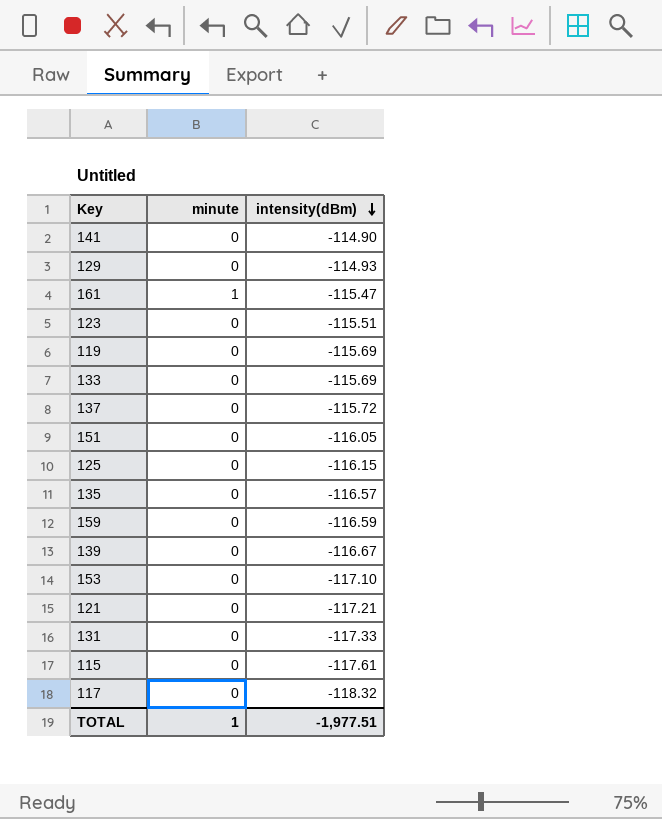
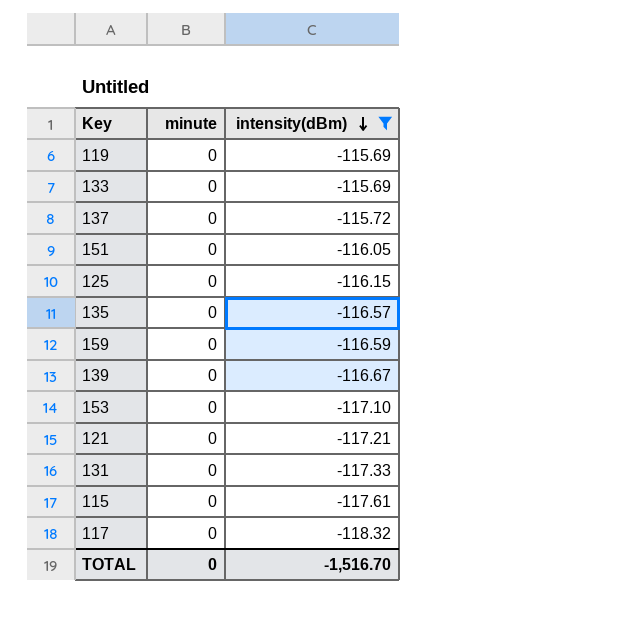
filter: none -> intensity(dBm) <= -115.69
TOTAL | minute: 1 -> 0
TOTAL | intensity(dBm): -1,977.51 -> -1,516.70

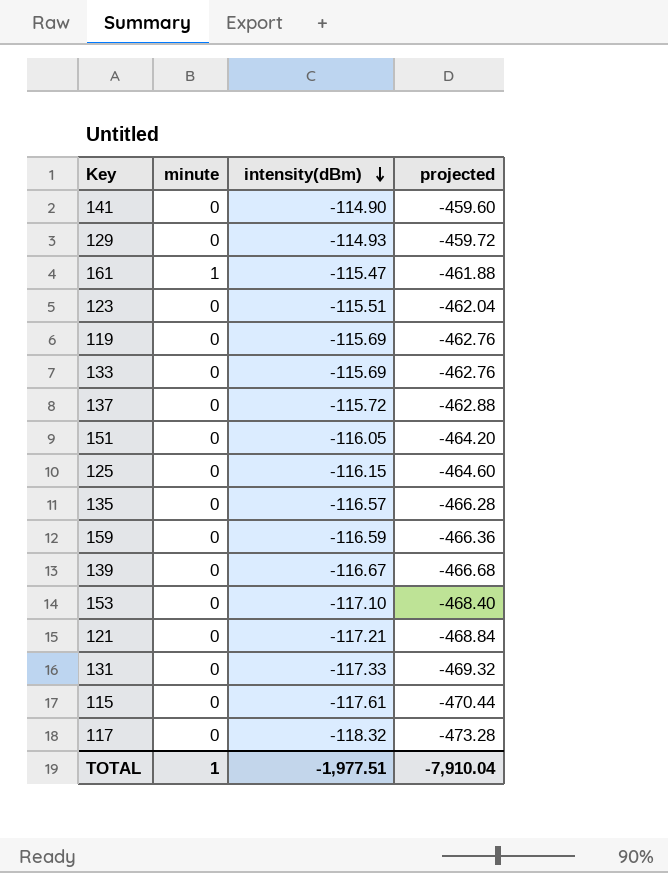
filter: intensity(dBm) <= -115.69 -> none
column projected | formula: none -> [intensity(dBm)] * 4
TOTAL | minute: 0 -> 1
TOTAL | intensity(dBm): -1,516.70 -> -1,977.51

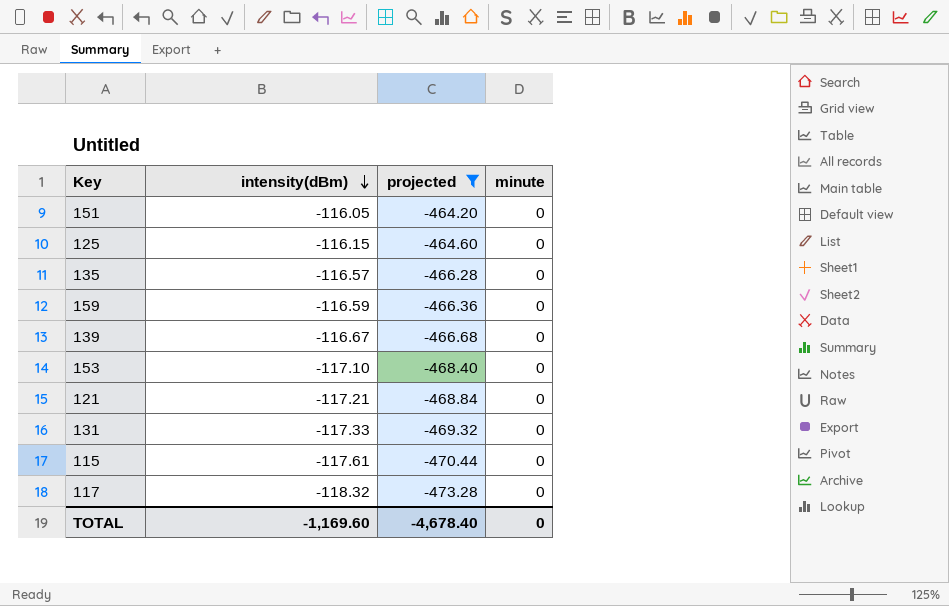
filter: none -> projected <= -464.20
column minute | position: 2 -> 4
TOTAL | intensity(dBm): -1,977.51 -> -1,169.60
TOTAL | projected: -7,910.04 -> -4,678.40
TOTAL | minute: 1 -> 0

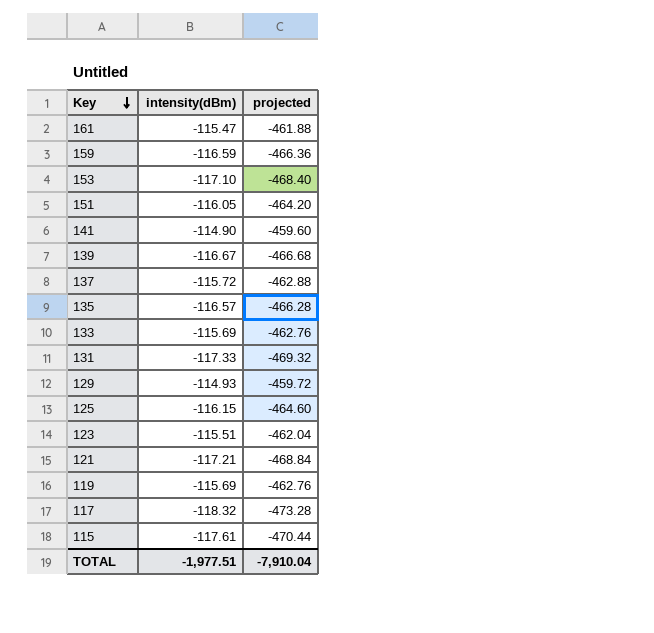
filter: projected <= -464.20 -> none
row order: intensity(dBm) descending -> Key descending
column minute | position: 4 -> none
TOTAL | intensity(dBm): -1,169.60 -> -1,977.51
TOTAL | projected: -4,678.40 -> -7,910.04

